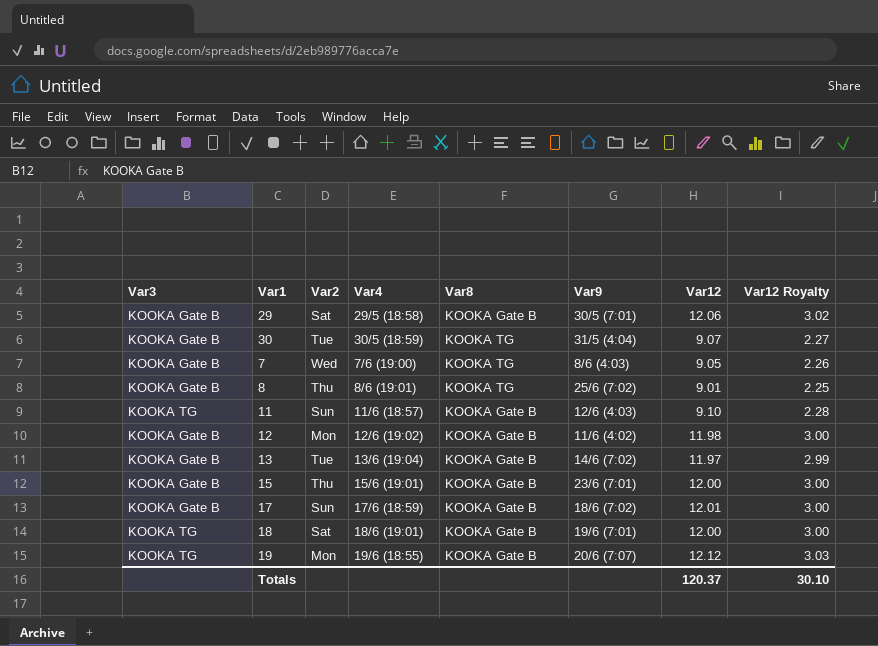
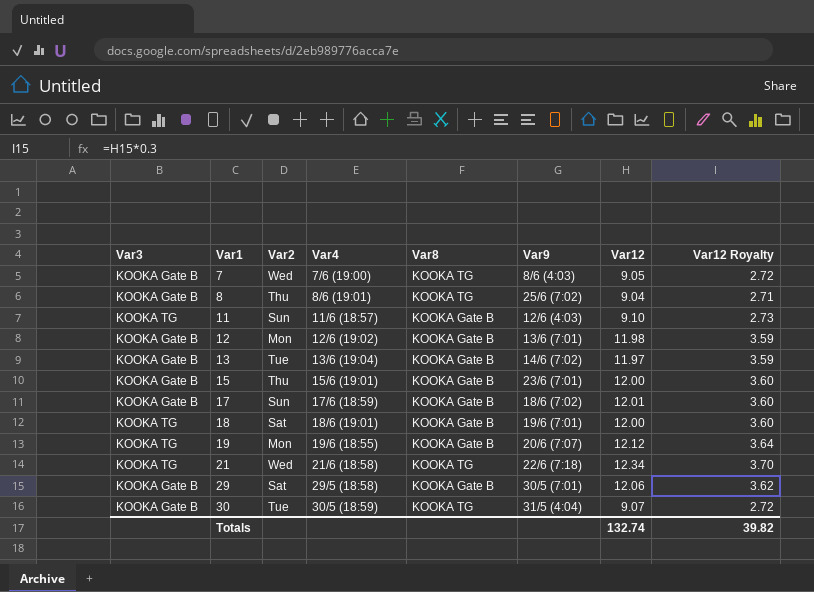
row order: none -> Var1 ascending
column Var12 Royalty | formula: [Var12] * 0.25 -> [Var12] * 0.3
8 | Var12: 9.01 -> 9.04
12 | Var9: 11/6 (4:02) -> 13/6 (7:01)
row 21: none -> KOOKA TG | Wed | 21/6 (18:58) | KOOKA TG | 22/6 (7:18) | 12.34 | 3.70
Totals | Var12: 120.37 -> 132.74
Totals | Var12 Royalty: 30.10 -> 39.82

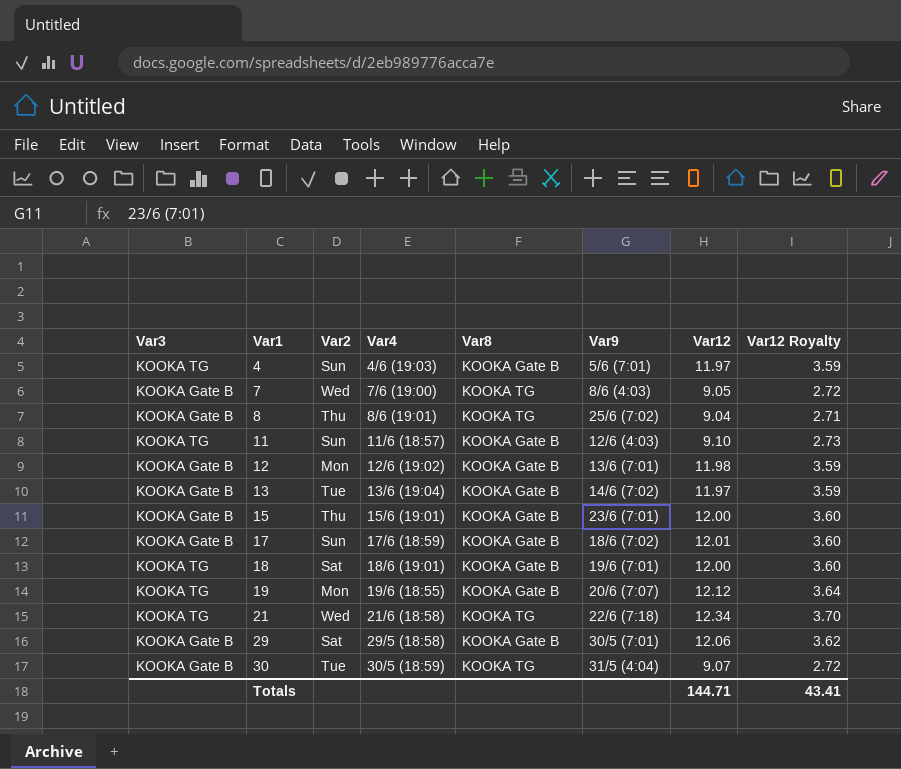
row 4: none -> KOOKA TG | Sun | 4/6 (19:03) | KOOKA Gate B | 5/6 (7:01) | 11.97 | 3.59
Totals | Var12: 132.74 -> 144.71
Totals | Var12 Royalty: 39.82 -> 43.41

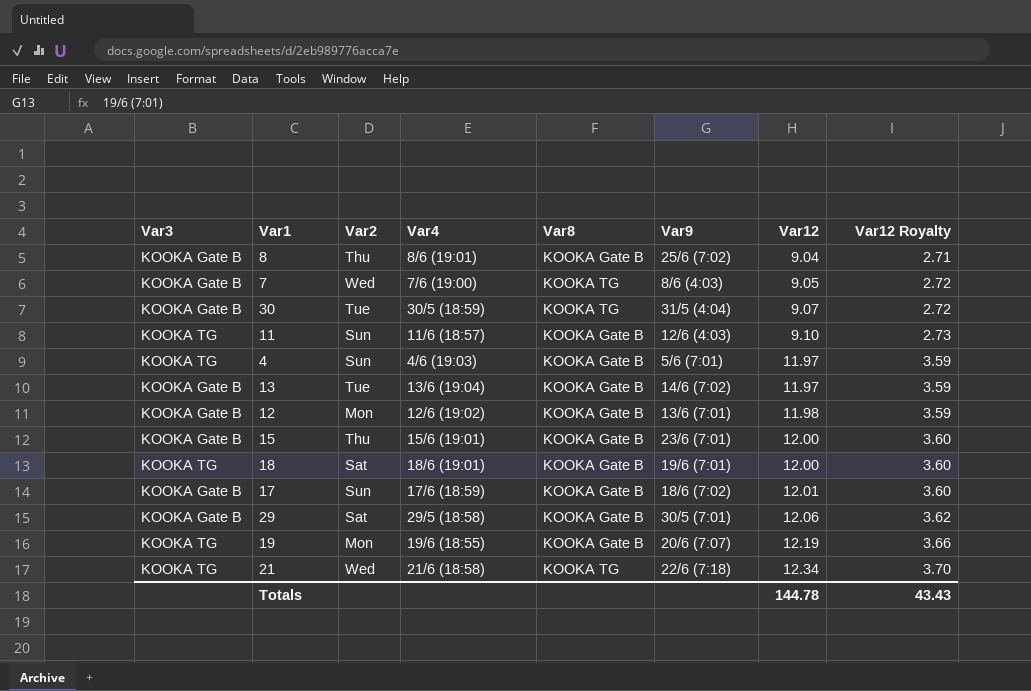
row order: Var1 ascending -> Var12 ascending
8 | Var8: KOOKA TG -> KOOKA Gate B
19 | Var12: 12.12 -> 12.19
19 | Var12 Royalty: 3.64 -> 3.66
Totals | Var12: 144.71 -> 144.78
Totals | Var12 Royalty: 43.41 -> 43.43

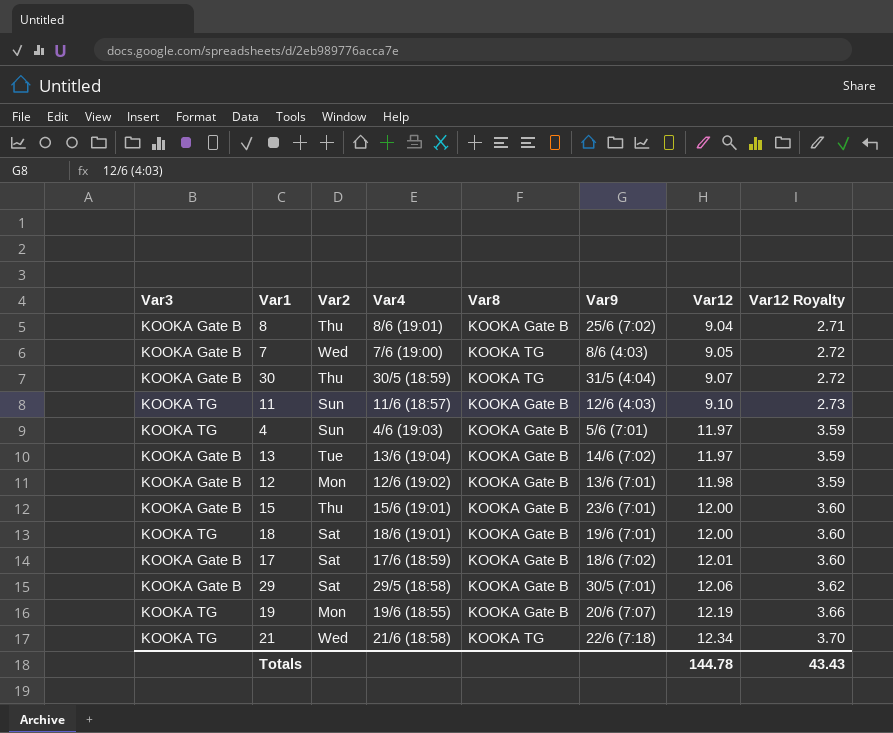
30 | Var2: Tue -> Thu
17 | Var2: Sun -> Sat

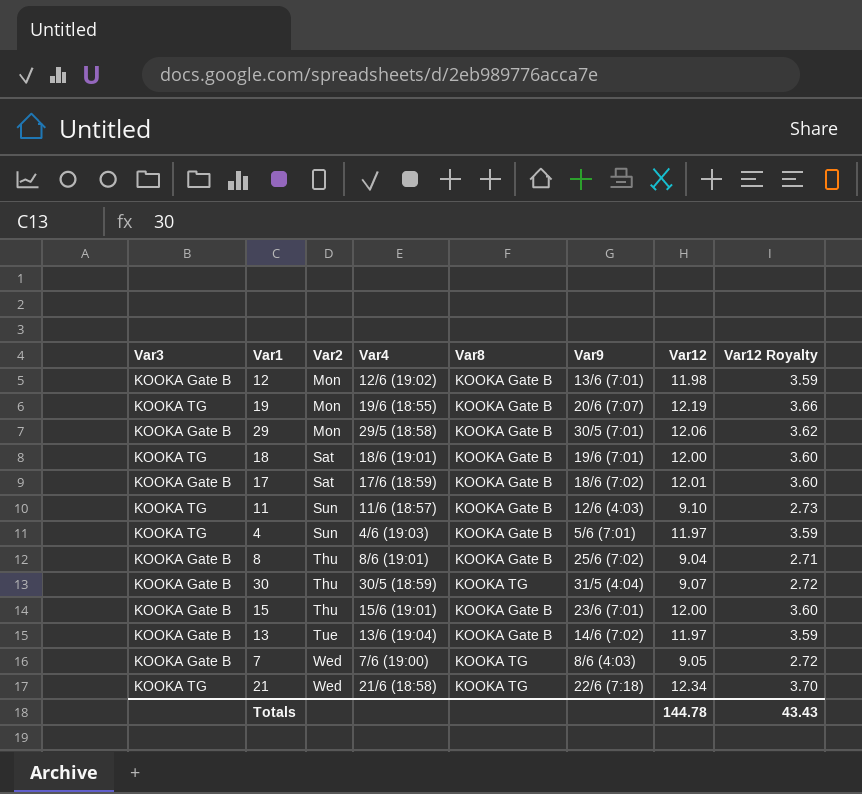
row order: Var12 ascending -> Var2 ascending
29 | Var2: Sat -> Mon

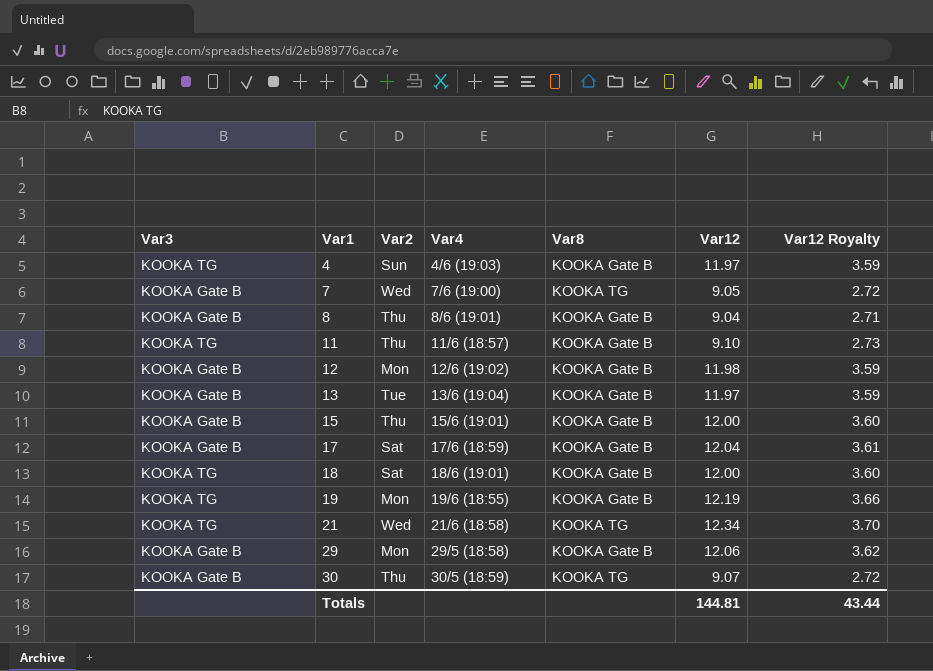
row order: Var2 ascending -> Var1 ascending
column Var9 | position: 6 -> none
11 | Var2: Sun -> Thu
17 | Var12: 12.01 -> 12.04
17 | Var12 Royalty: 3.60 -> 3.61
Totals | Var12: 144.78 -> 144.81
Totals | Var12 Royalty: 43.43 -> 43.44

